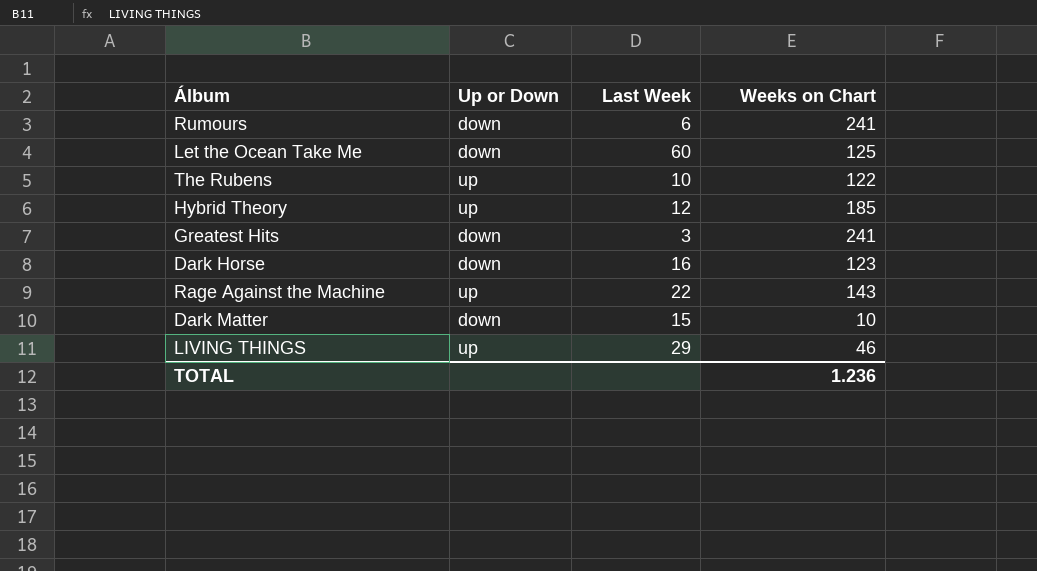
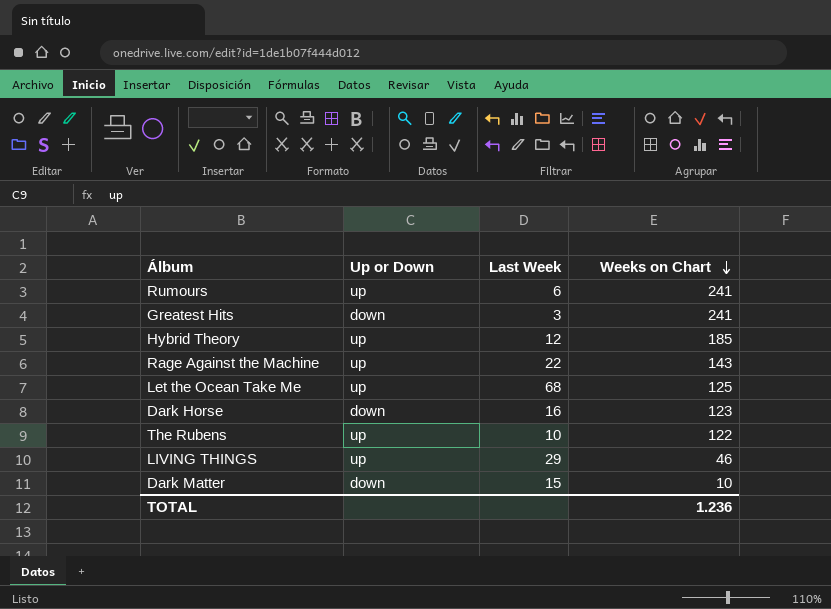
row order: none -> Weeks on Chart descending
Rumours | Up or Down: down -> up
Let the Ocean Take Me | Up or Down: down -> up
Let the Ocean Take Me | Last Week: 60 -> 68

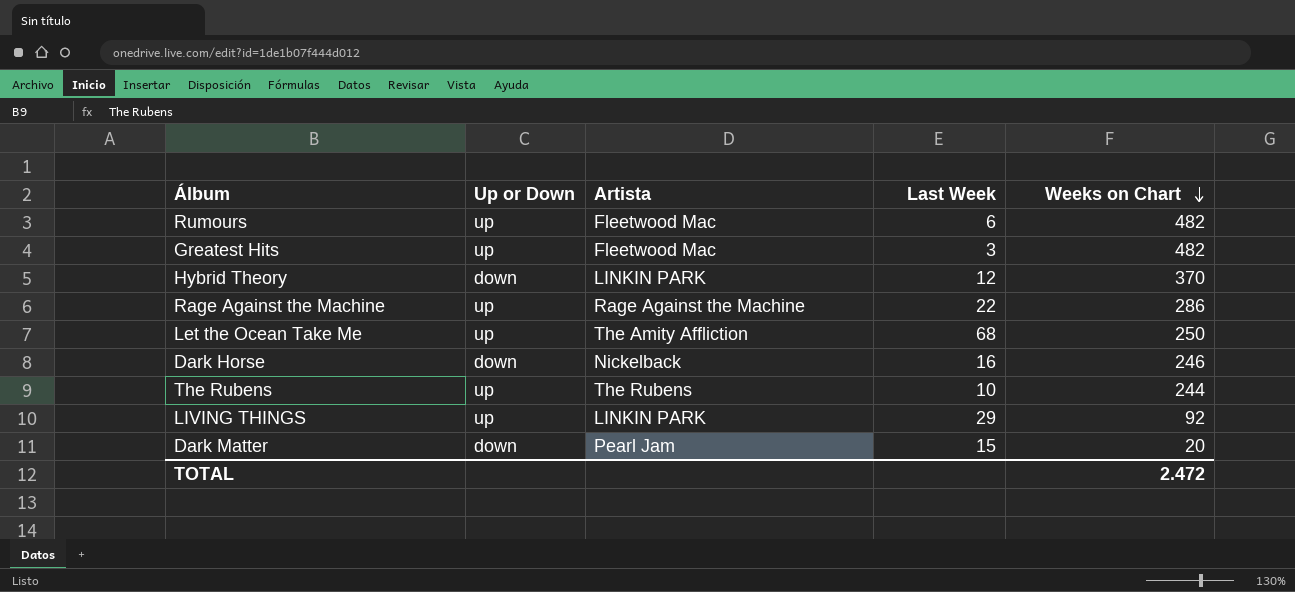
column Artista | position: none -> 3
Rumours | Weeks on Chart: 241 -> 482
Greatest Hits | Up or Down: down -> up
Greatest Hits | Weeks on Chart: 241 -> 482
Hybrid Theory | Up or Down: up -> down
Hybrid Theory | Weeks on Chart: 185 -> 370
Rage Against the Machine | Weeks on Chart: 143 -> 286
Let the Ocean Take Me | Weeks on Chart: 125 -> 250
Dark Horse | Weeks on Chart: 123 -> 246
The Rubens | Weeks on Chart: 122 -> 244
LIVING THINGS | Weeks on Chart: 46 -> 92
Dark Matter | Weeks on Chart: 10 -> 20
TOTAL | Weeks on Chart: 1.236 -> 2.472

